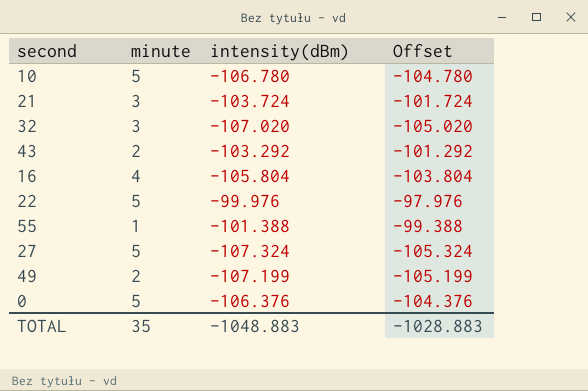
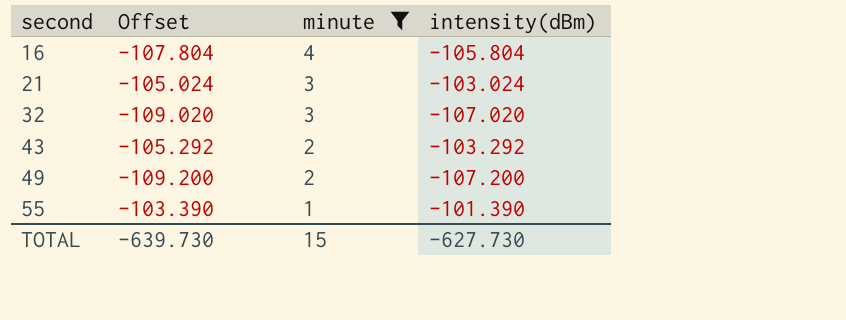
filter: none -> minute != 5
row order: none -> second ascending
column Offset | formula: [intensity(dBm)] + 2 -> [intensity(dBm)] - 2
column Offset | position: 4 -> 2
21 | intensity(dBm): -103.724 -> -103.024
49 | intensity(dBm): -107.199 -> -107.200
55 | intensity(dBm): -101.388 -> -101.390
TOTAL | Offset: -1028.883 -> -639.730
TOTAL | minute: 35 -> 15
TOTAL | intensity(dBm): -1048.883 -> -627.730

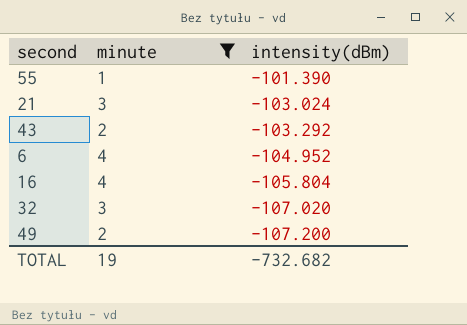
row order: second ascending -> intensity(dBm) descending
column Offset | formula: [intensity(dBm)] - 2 -> none
row 6: none -> 4 | -104.952
TOTAL | minute: 15 -> 19
TOTAL | intensity(dBm): -627.730 -> -732.682

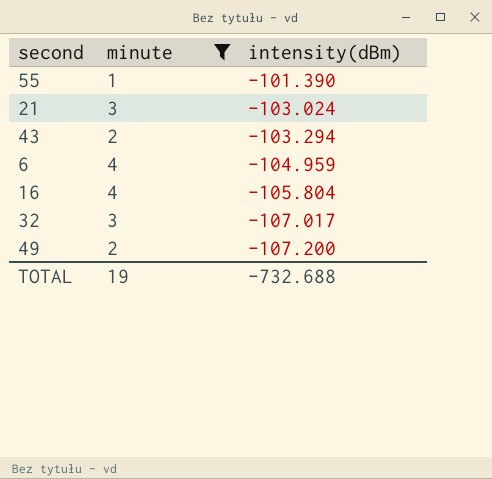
43 | intensity(dBm): -103.292 -> -103.294
6 | intensity(dBm): -104.952 -> -104.959
32 | intensity(dBm): -107.020 -> -107.017
TOTAL | intensity(dBm): -732.682 -> -732.688

